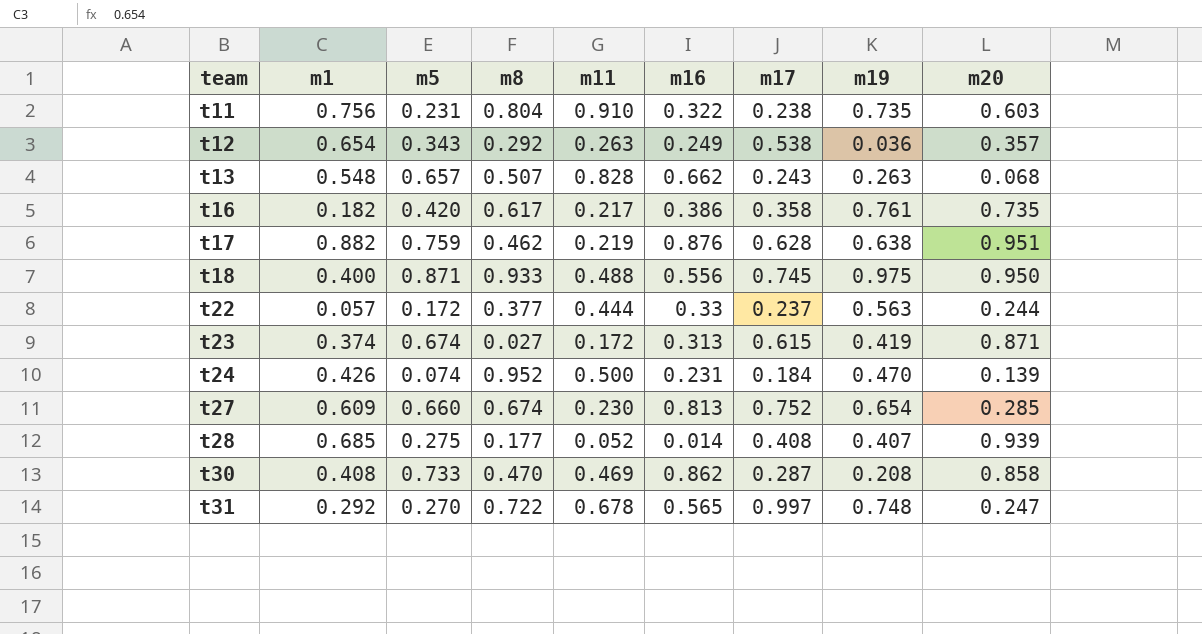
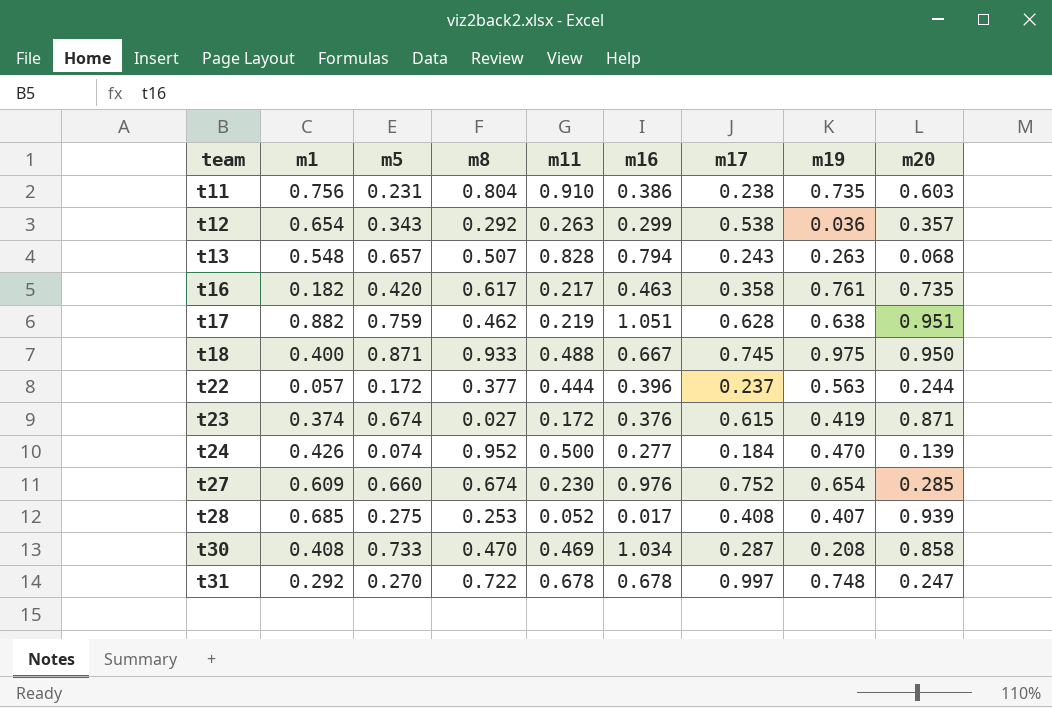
t11 | m16: 0.322 -> 0.386
t12 | m16: 0.249 -> 0.299
t13 | m16: 0.662 -> 0.794
t16 | m16: 0.386 -> 0.463
t17 | m16: 0.876 -> 1.051
t18 | m16: 0.556 -> 0.667
t22 | m16: 0.33 -> 0.396
t23 | m16: 0.313 -> 0.376
t24 | m16: 0.231 -> 0.277
t27 | m16: 0.813 -> 0.976
t28 | m8: 0.177 -> 0.253
t28 | m16: 0.014 -> 0.017
t30 | m16: 0.862 -> 1.034
t31 | m16: 0.565 -> 0.678

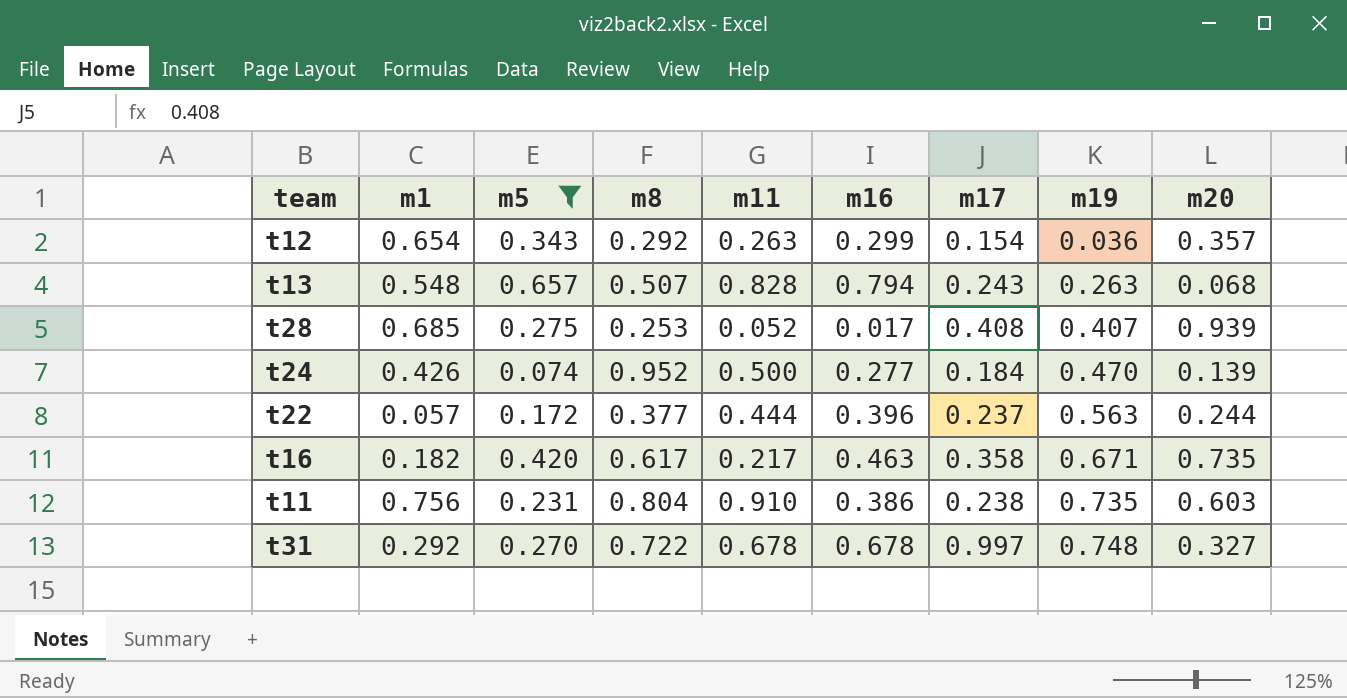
filter: none -> m5 <= 0.657
row order: team ascending -> m19 ascending
t12 | m17: 0.538 -> 0.154
t16 | m19: 0.761 -> 0.671
t31 | m20: 0.247 -> 0.327

